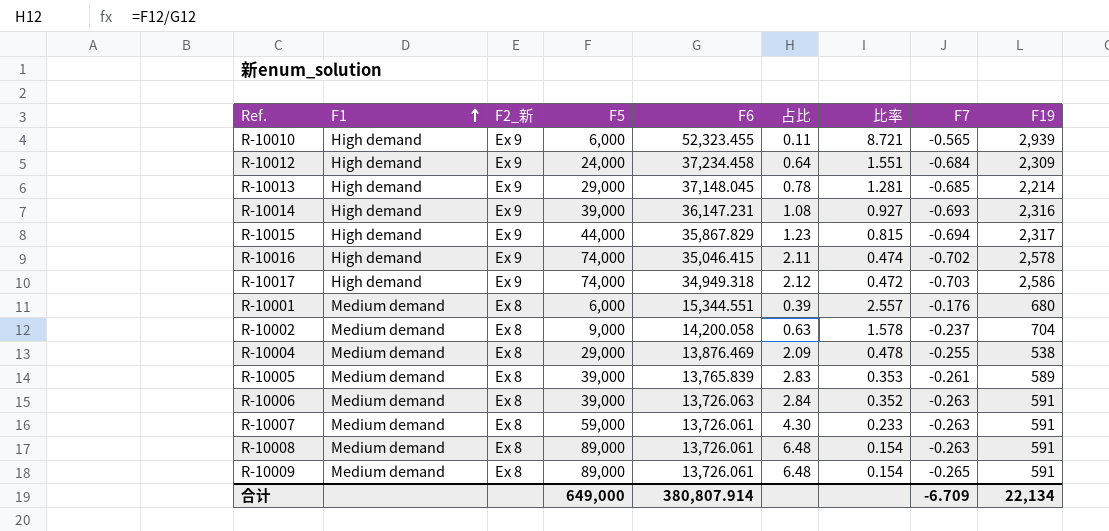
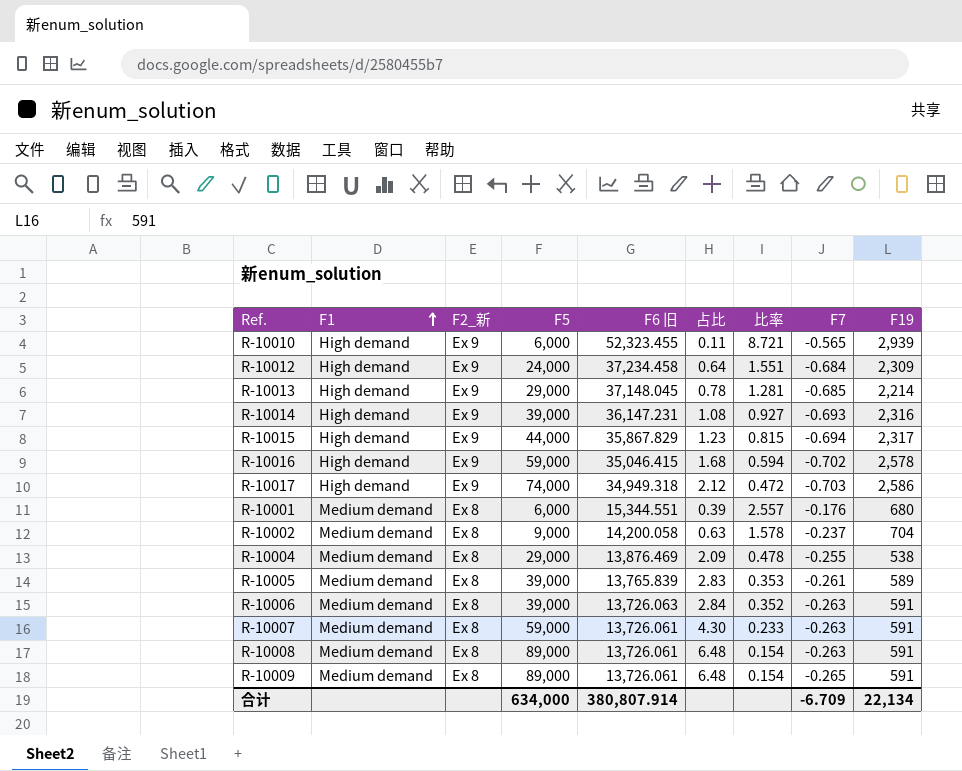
column name: F6 -> F6 旧
R-10016 | F5: 74,000 -> 59,000
R-10016 | 占比: 2.11 -> 1.68
R-10016 | 比率: 0.474 -> 0.594
合计 | F5: 649,000 -> 634,000

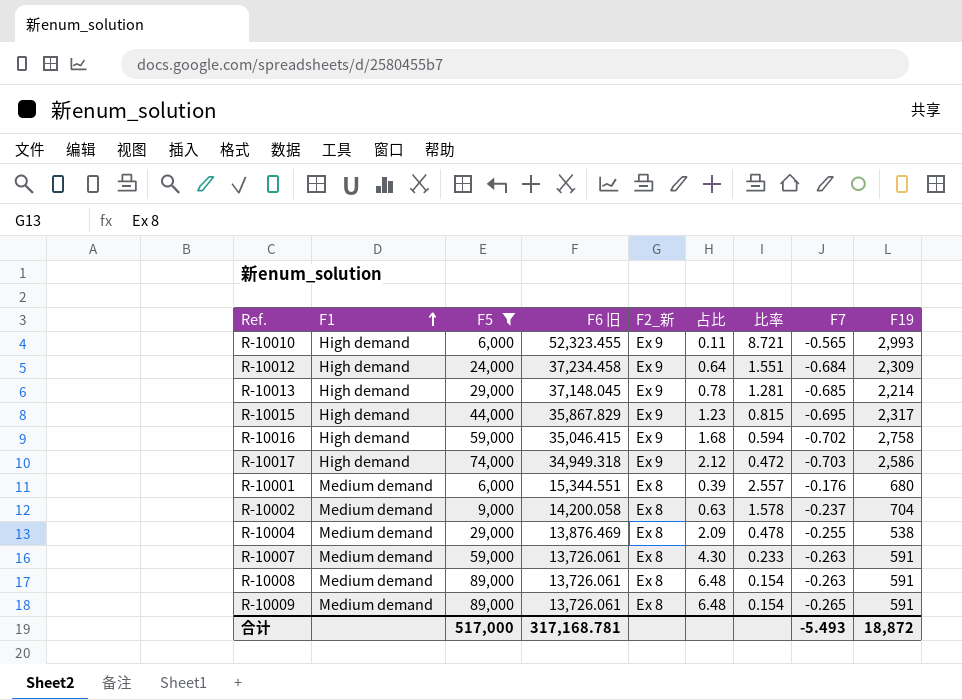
filter: none -> F5 != 39,000
column F2_新 | position: 3 -> 5
R-10010 | F19: 2,939 -> 2,993
R-10015 | F7: -0.694 -> -0.695
R-10016 | F19: 2,578 -> 2,758
合计 | F5: 634,000 -> 517,000
合计 | F6 旧: 380,807.914 -> 317,168.781
合计 | F7: -6.709 -> -5.493
合计 | F19: 22,134 -> 18,872

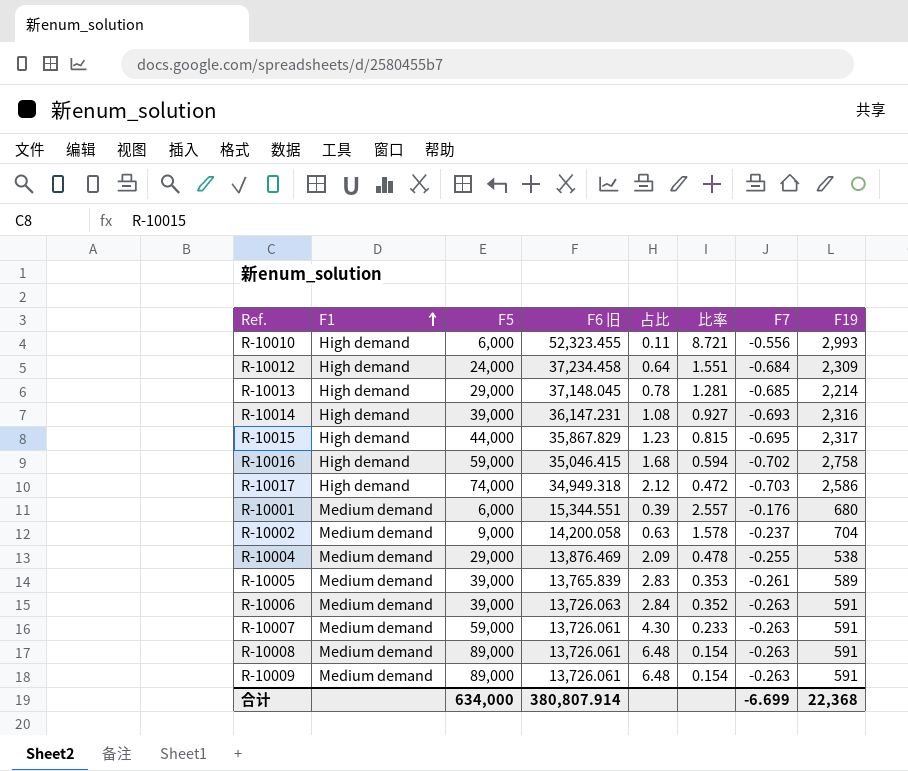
filter: F5 != 39,000 -> none
column F2_新 | position: 5 -> none
R-10010 | F7: -0.565 -> -0.556
R-10009 | F7: -0.265 -> -0.263
合计 | F5: 517,000 -> 634,000
合计 | F6 旧: 317,168.781 -> 380,807.914
合计 | F7: -5.493 -> -6.699
合计 | F19: 18,872 -> 22,368

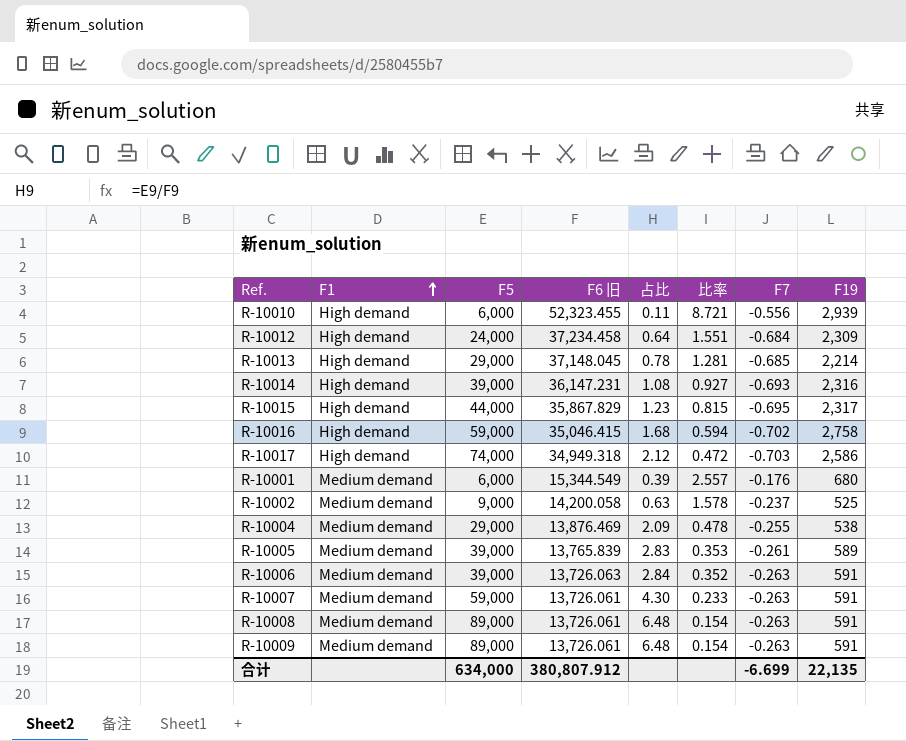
R-10010 | F19: 2,993 -> 2,939
R-10001 | F6 旧: 15,344.551 -> 15,344.549
R-10002 | F19: 704 -> 525
合计 | F6 旧: 380,807.914 -> 380,807.912
合计 | F19: 22,368 -> 22,135

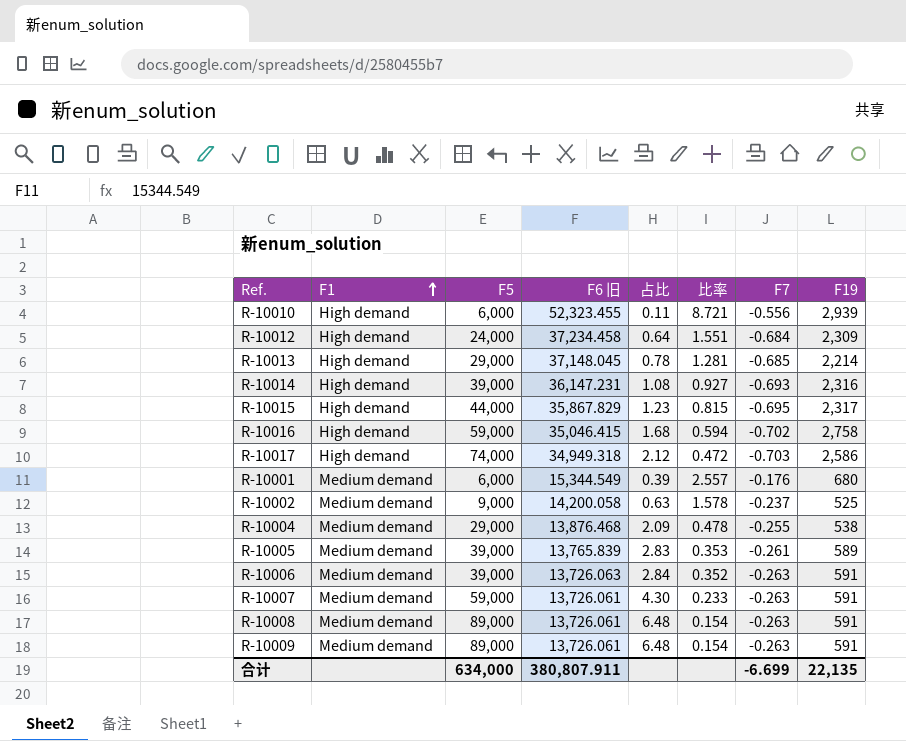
R-10004 | F6 旧: 13,876.469 -> 13,876.468
合计 | F6 旧: 380,807.912 -> 380,807.911

